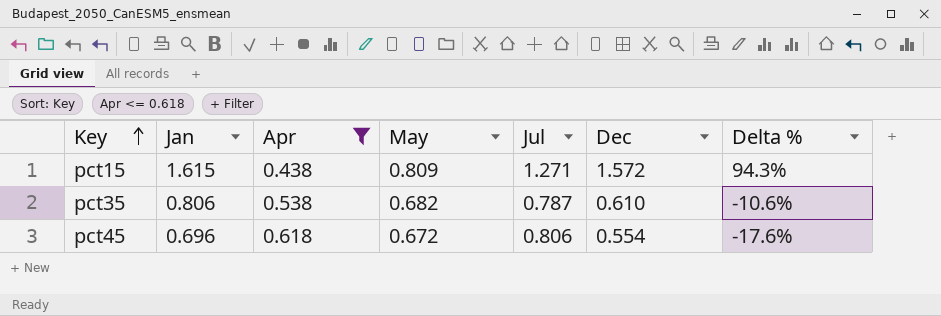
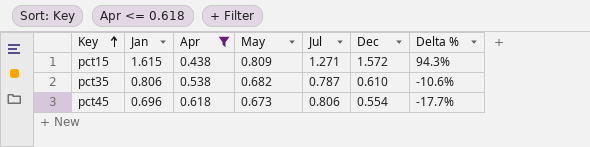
pct45 | May: 0.672 -> 0.673
pct45 | Delta %: -17.6% -> -17.7%

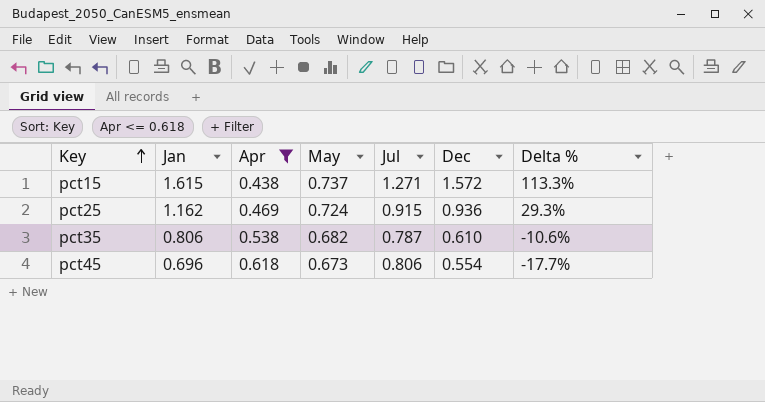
pct15 | May: 0.809 -> 0.737
pct15 | Delta %: 94.3% -> 113.3%
row pct25: none -> 1.162 | 0.469 | 0.724 | 0.915 | 0.936 | 29.3%

